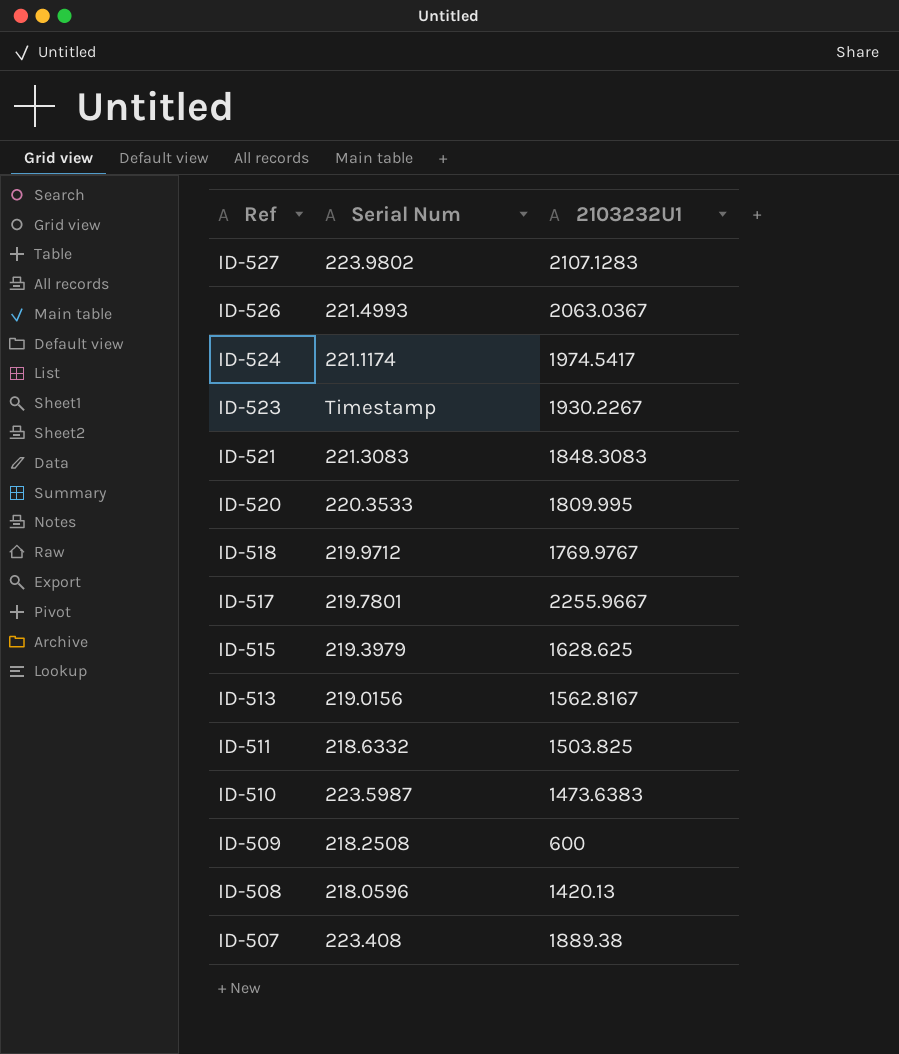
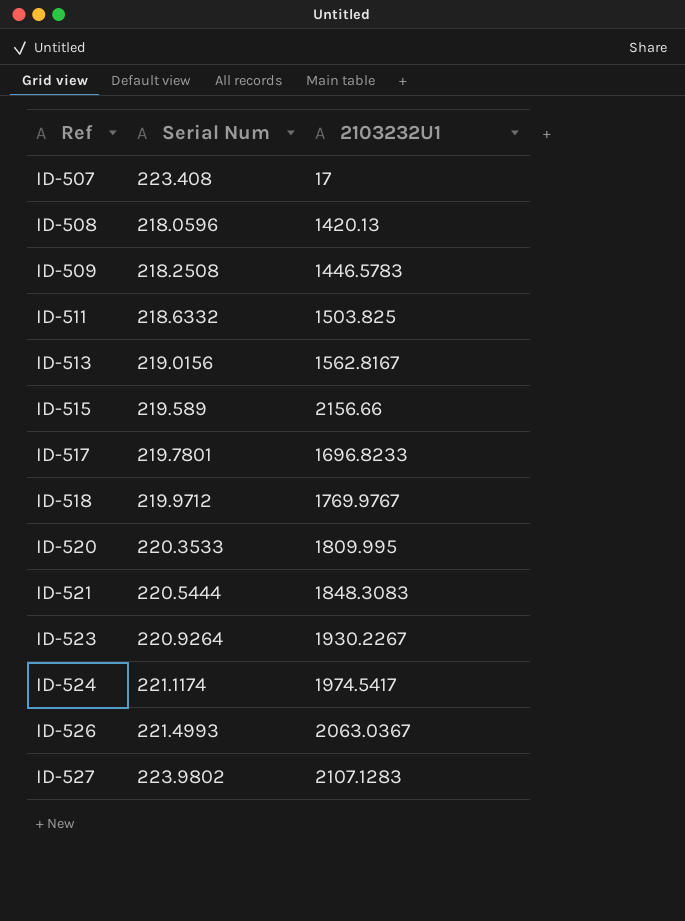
row order: Ref descending -> Ref ascending
row ID-510: 223.5987 | 1473.6383 -> none
ID-507 | 2103232U1: 1889.38 -> 17
ID-509 | 2103232U1: 600 -> 1446.5783
ID-515 | Serial Num: 219.3979 -> 219.589
ID-515 | 2103232U1: 1628.625 -> 2156.66
ID-517 | 2103232U1: 2255.9667 -> 1696.8233
ID-521 | Serial Num: 221.3083 -> 220.5444
ID-523 | Serial Num: Timestamp -> 220.9264

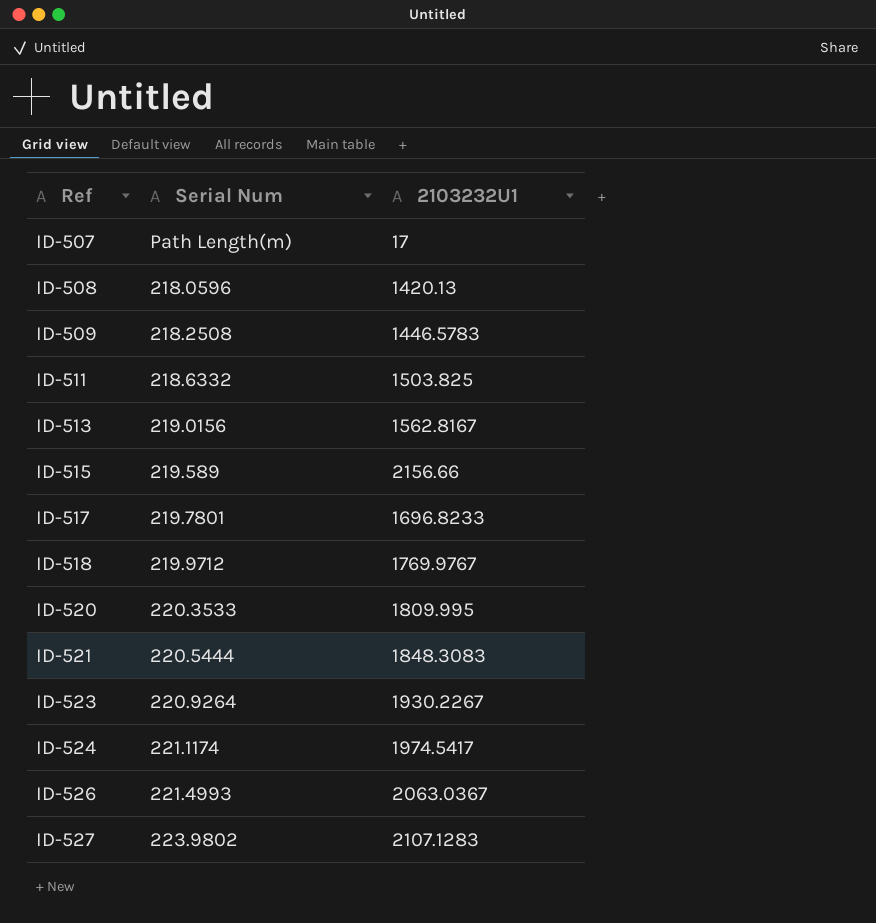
ID-507 | Serial Num: 223.408 -> Path Length(m)

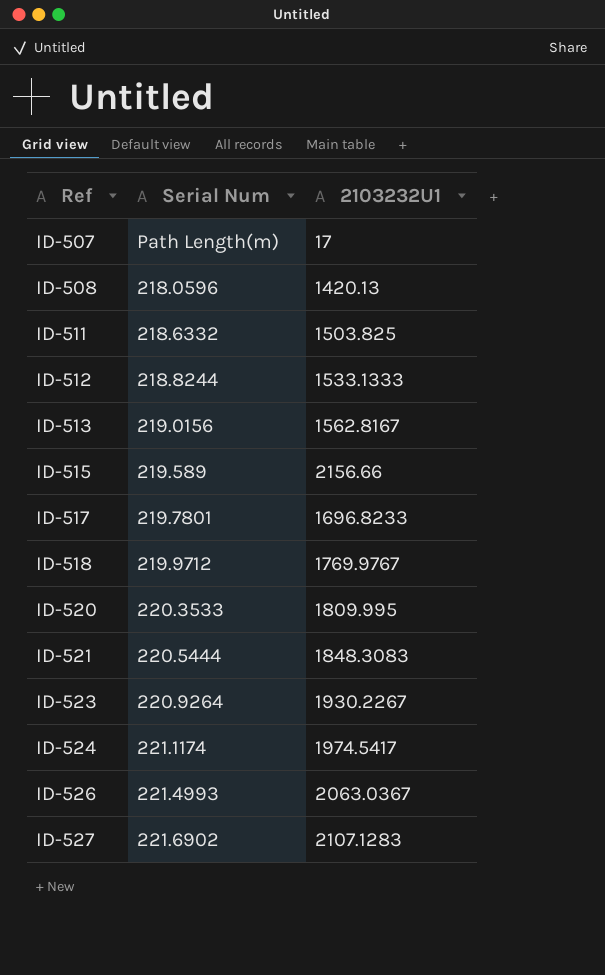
row ID-509: 218.2508 | 1446.5783 -> none
row ID-512: none -> 218.8244 | 1533.1333
ID-527 | Serial Num: 223.9802 -> 221.6902

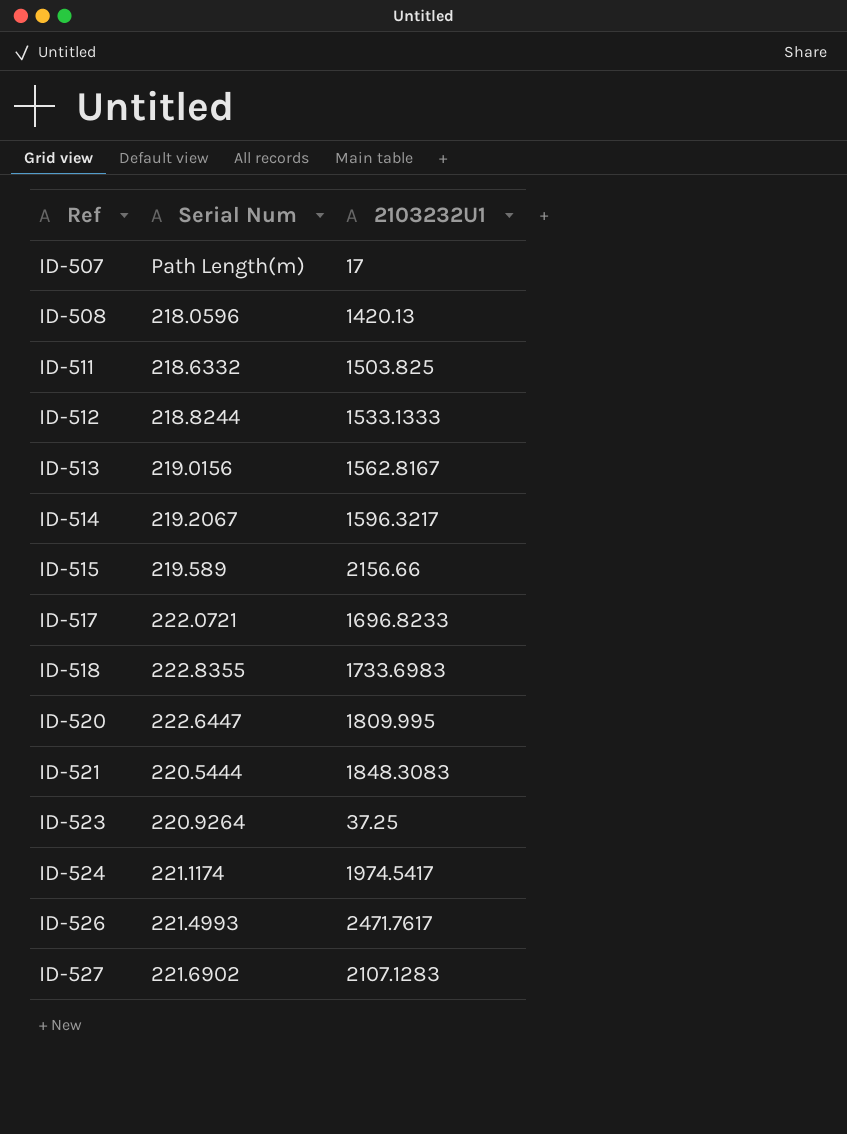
row ID-514: none -> 219.2067 | 1596.3217
ID-517 | Serial Num: 219.7801 -> 222.0721
ID-518 | Serial Num: 219.9712 -> 222.8355
ID-518 | 2103232U1: 1769.9767 -> 1733.6983
ID-520 | Serial Num: 220.3533 -> 222.6447
ID-523 | 2103232U1: 1930.2267 -> 37.25
ID-526 | 2103232U1: 2063.0367 -> 2471.7617

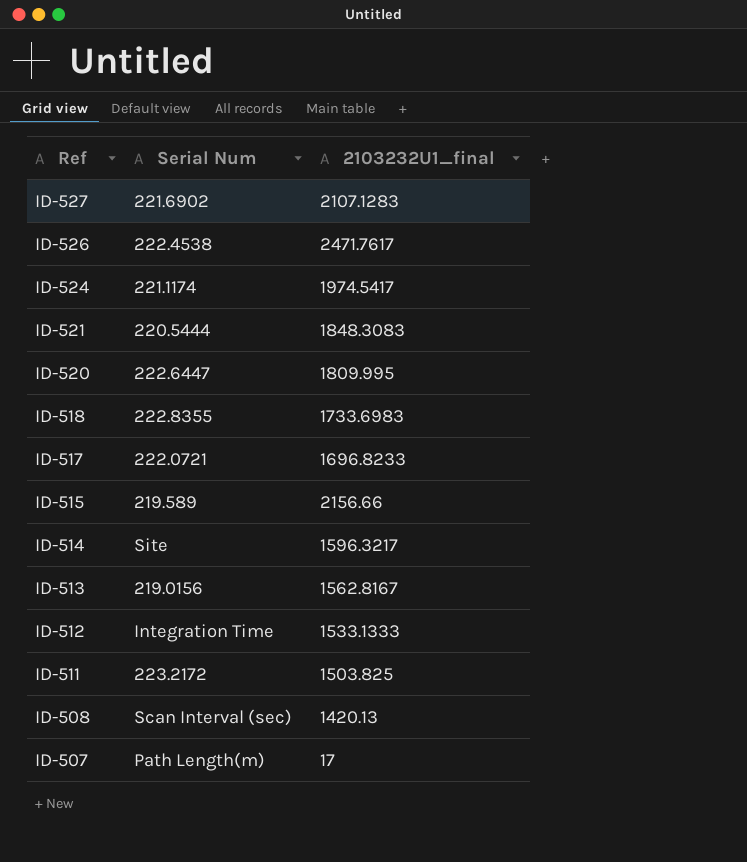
row order: Ref ascending -> Ref descending
column name: 2103232U1 -> 2103232U1_final
row ID-523: 220.9264 | 37.25 -> none
ID-526 | Serial Num: 221.4993 -> 222.4538
ID-514 | Serial Num: 219.2067 -> Site
ID-512 | Serial Num: 218.8244 -> Integration Time
ID-511 | Serial Num: 218.6332 -> 223.2172
ID-508 | Serial Num: 218.0596 -> Scan Interval (sec)

